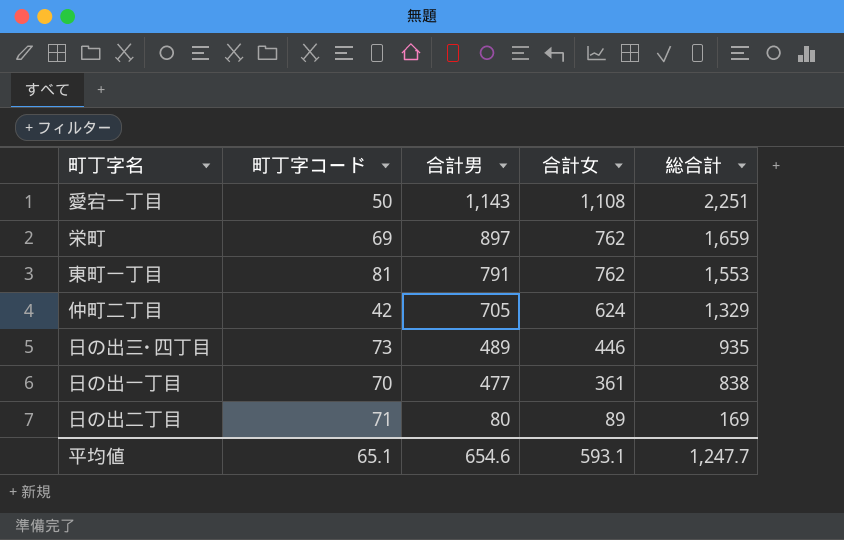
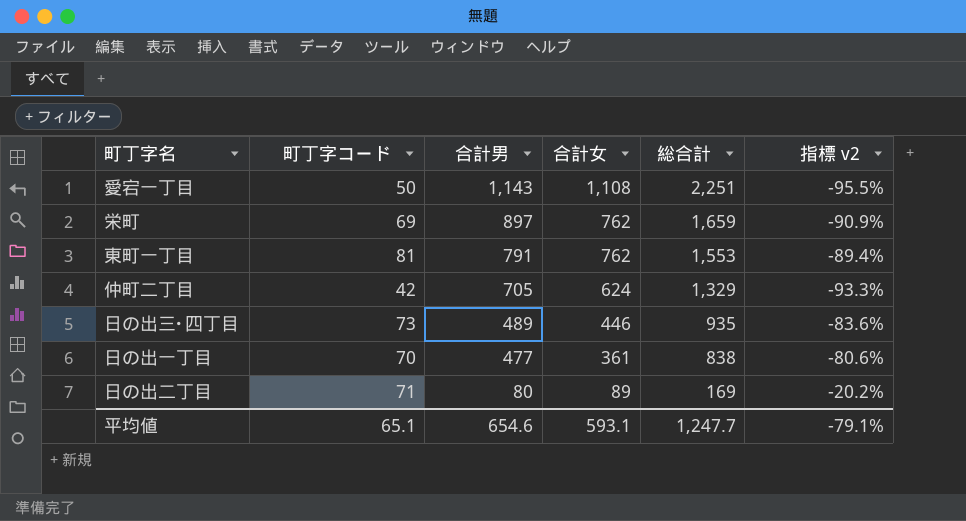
column 指標 v2 | formula: none -> ([町丁字コード] - [合計女]) / [合計女]

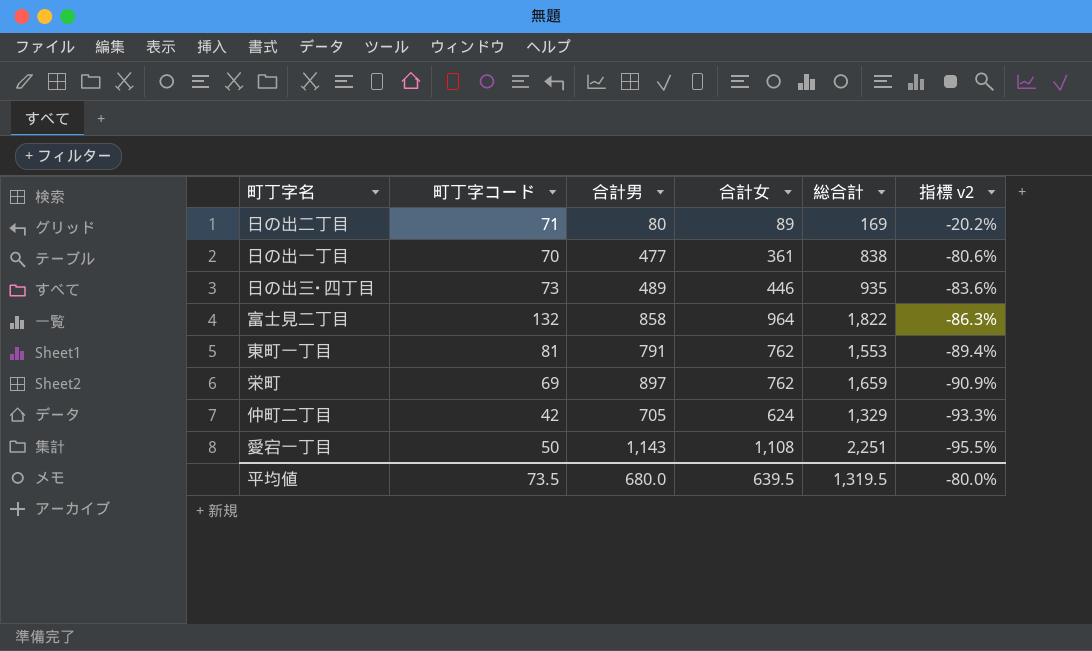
row order: 合計男 descending -> 指標 v2 descending
row 富士見二丁目: none -> 132 | 858 | 964 | 1,822 | -86.3%
平均値 | 町丁字コード: 65.1 -> 73.5
平均値 | 合計男: 654.6 -> 680.0
平均値 | 合計女: 593.1 -> 639.5
平均値 | 総合計: 1,247.7 -> 1,319.5
平均値 | 指標 v2: -79.1% -> -80.0%

